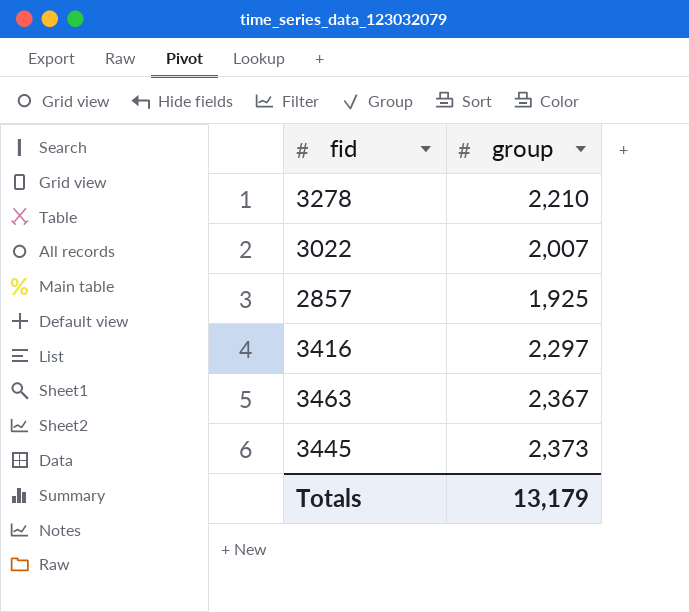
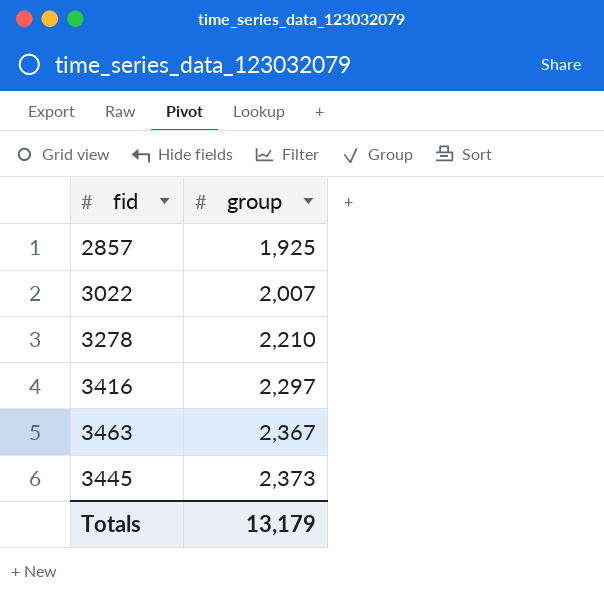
row order: none -> group ascending

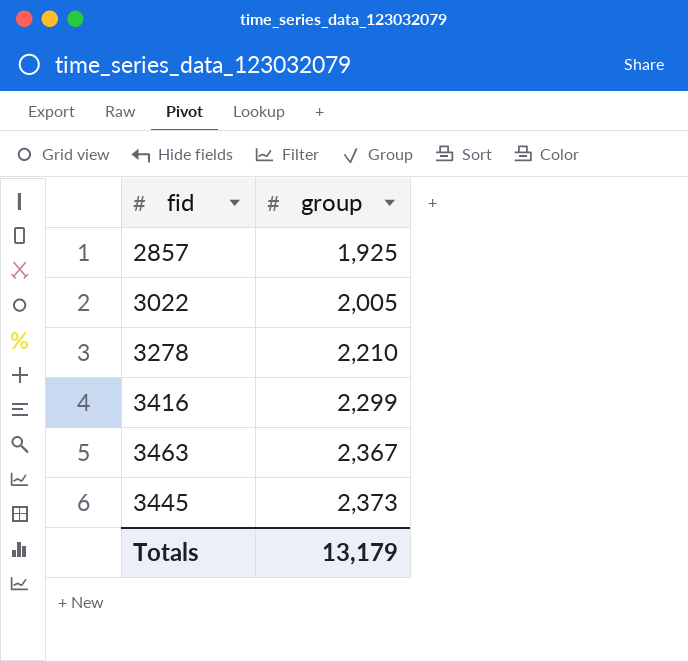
3022 | group: 2,007 -> 2,005
3416 | group: 2,297 -> 2,299

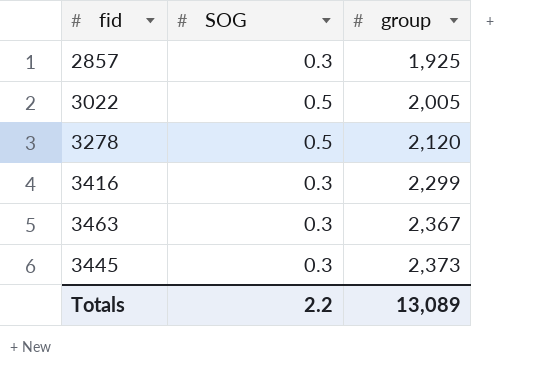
column SOG | position: none -> 2
3278 | group: 2,210 -> 2,120
Totals | group: 13,179 -> 13,089

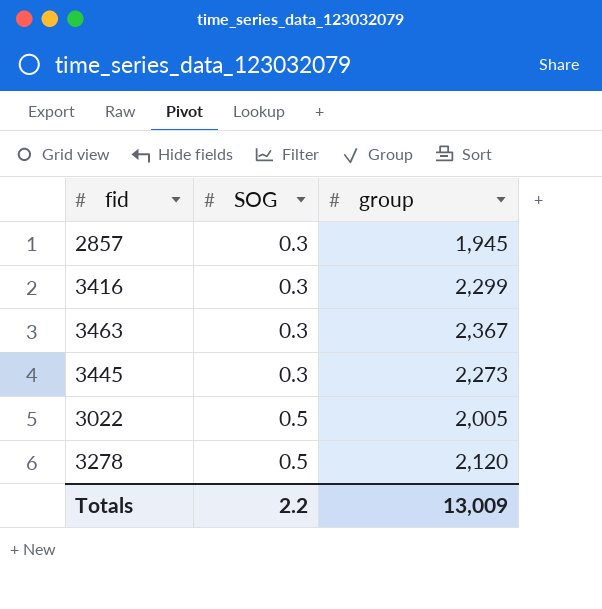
row order: group ascending -> SOG ascending
2857 | group: 1,925 -> 1,945
3445 | group: 2,373 -> 2,273
Totals | group: 13,089 -> 13,009

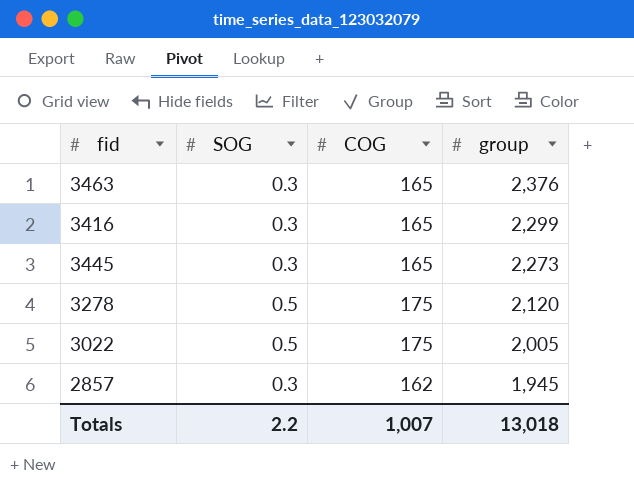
row order: SOG ascending -> group descending
column COG | position: none -> 3
3463 | group: 2,367 -> 2,376
Totals | group: 13,009 -> 13,018

